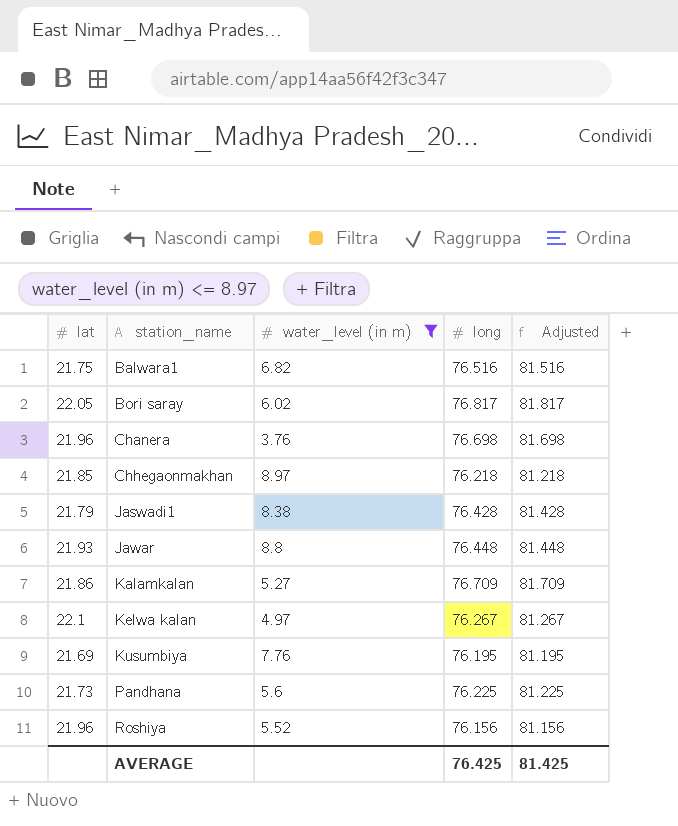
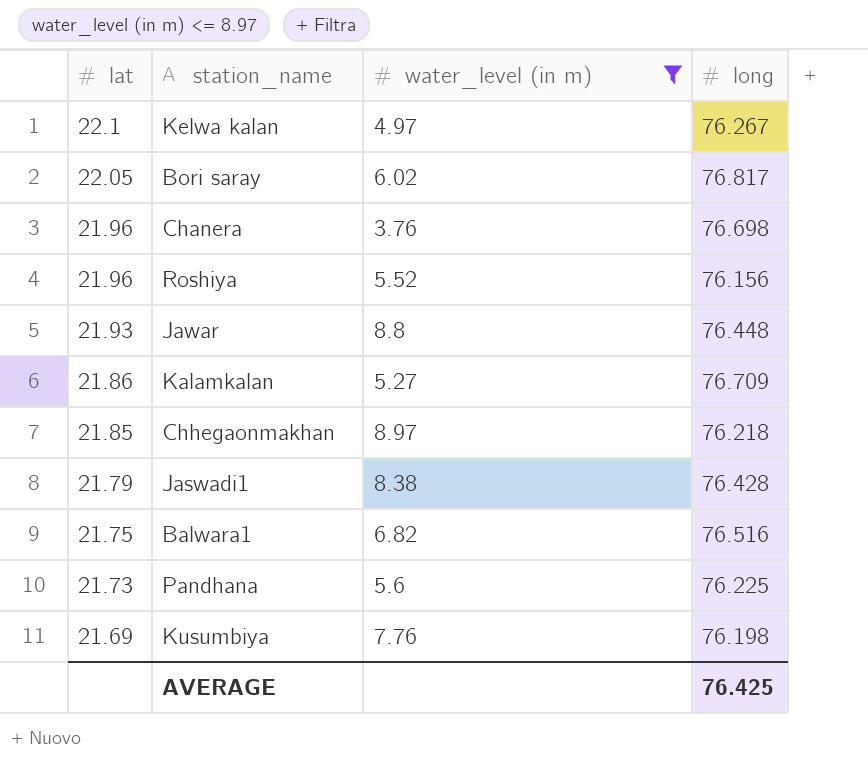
row order: station_name ascending -> lat descending
column Adjusted | formula: [long] + 5 -> none
Kusumbiya | long: 76.195 -> 76.198

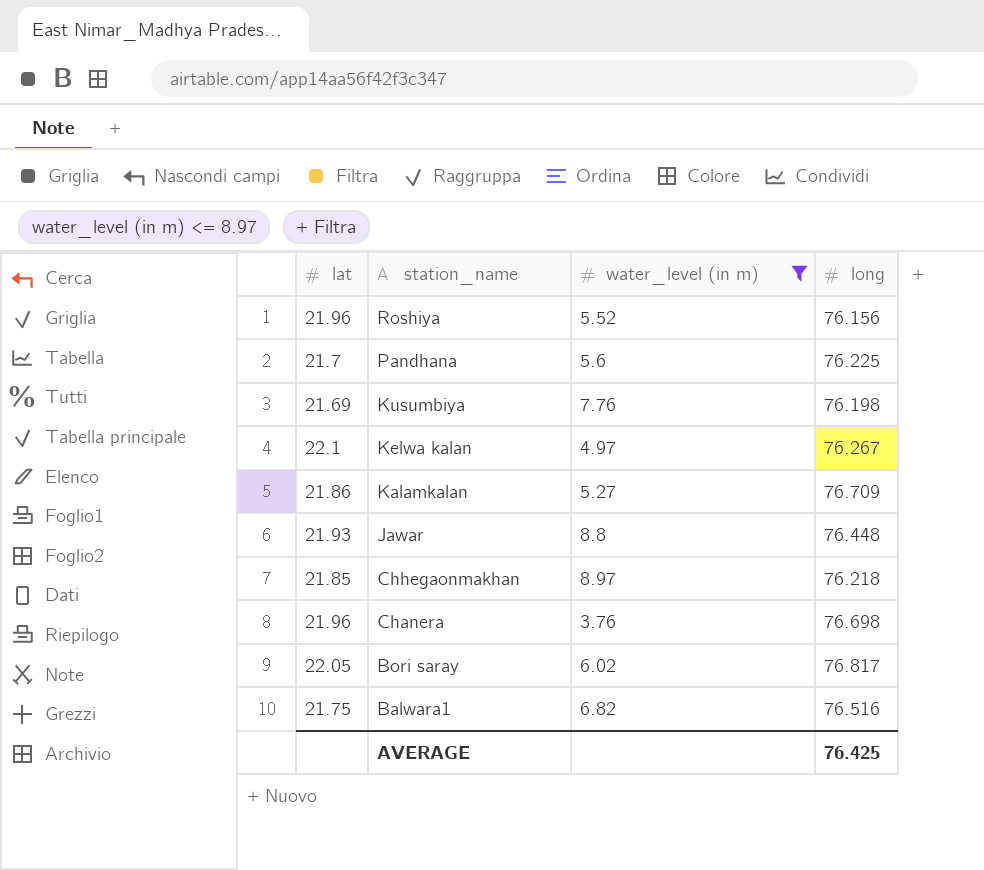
row order: lat descending -> station_name descending
row Jaswadi1: 21.79 | 8.38 | 76.428 -> none
Pandhana | lat: 21.73 -> 21.7

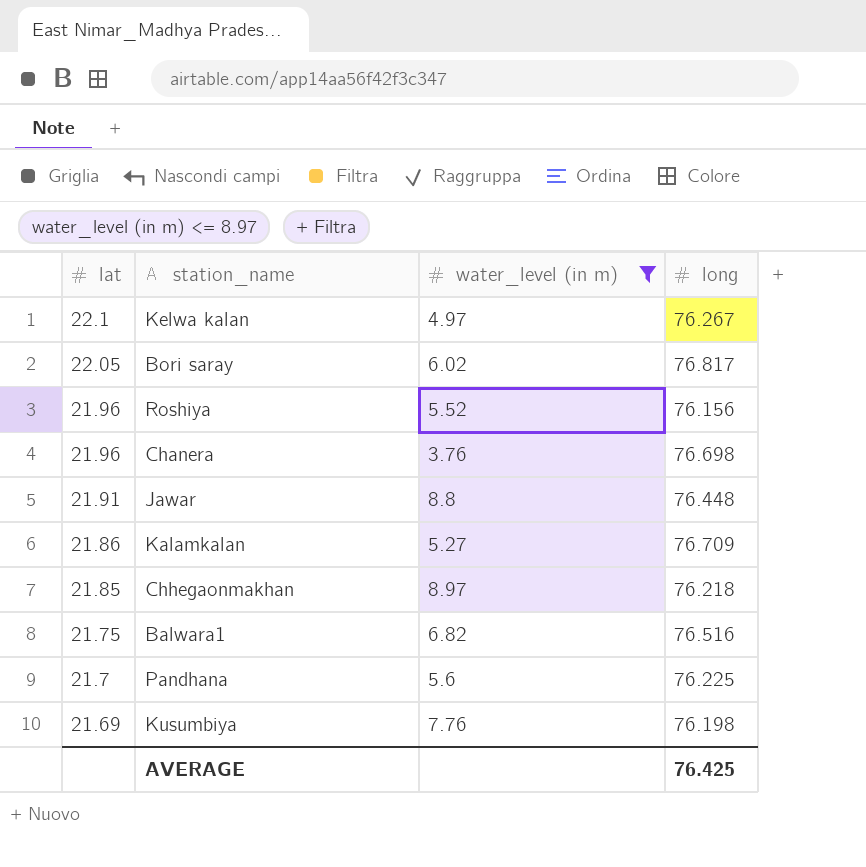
row order: station_name descending -> lat descending
Jawar | lat: 21.93 -> 21.91

